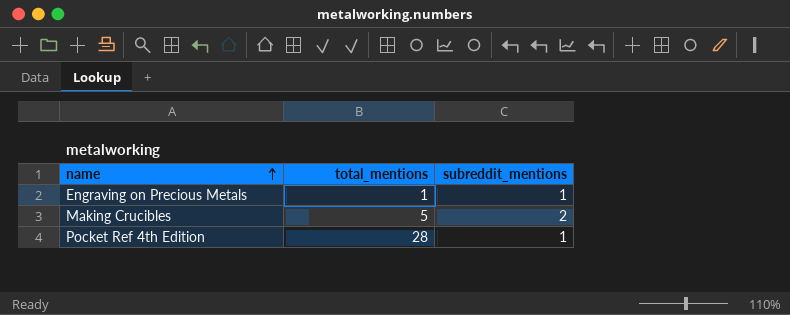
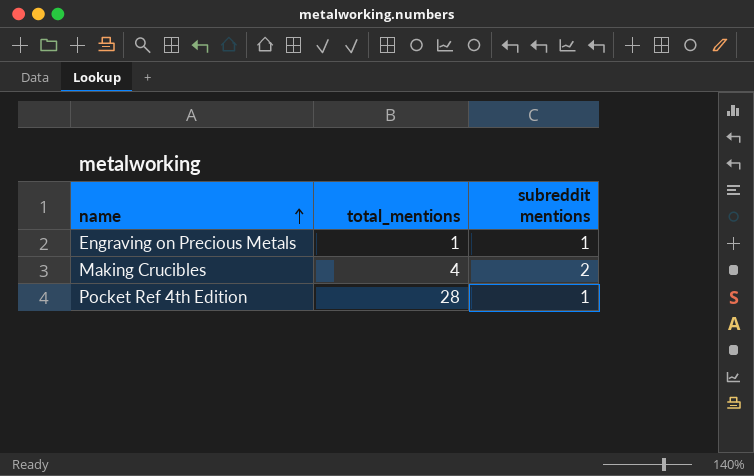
column name: subreddit_mentions -> subreddit mentions
Making Crucibles | total_mentions: 5 -> 4

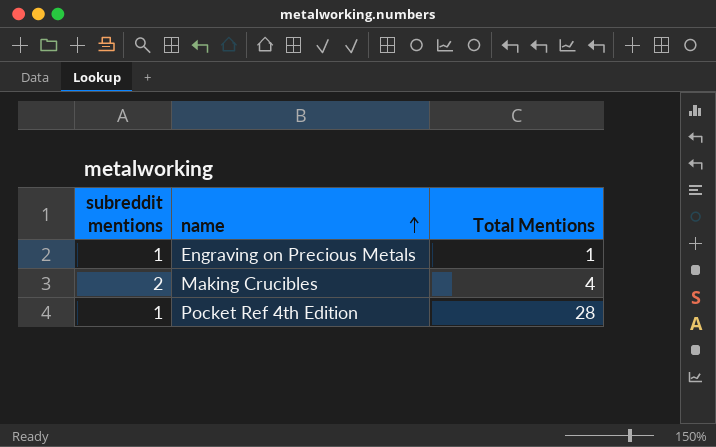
column subreddit mentions | position: 3 -> 1
column name: total_mentions -> Total Mentions

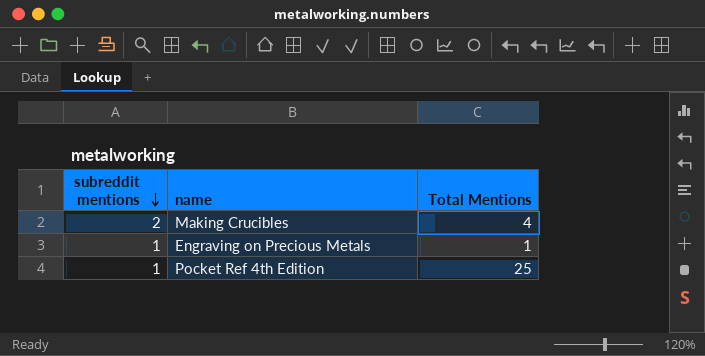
row order: name ascending -> subreddit mentions descending
Pocket Ref 4th Edition | Total Mentions: 28 -> 25

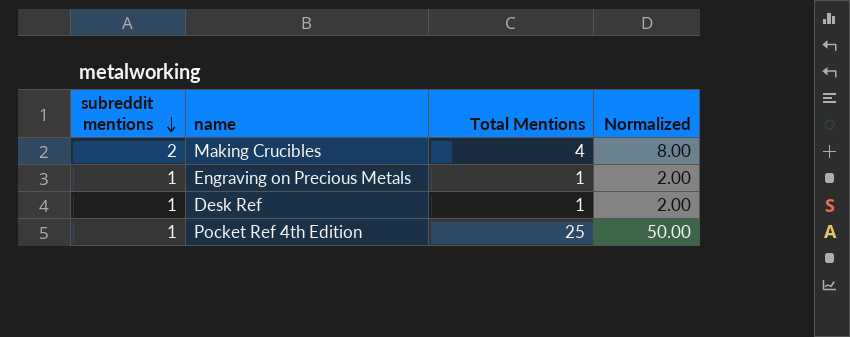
column Normalized | formula: none -> [Total Mentions] * 2
row Desk Ref: none -> 1 | 1 | 2.00

